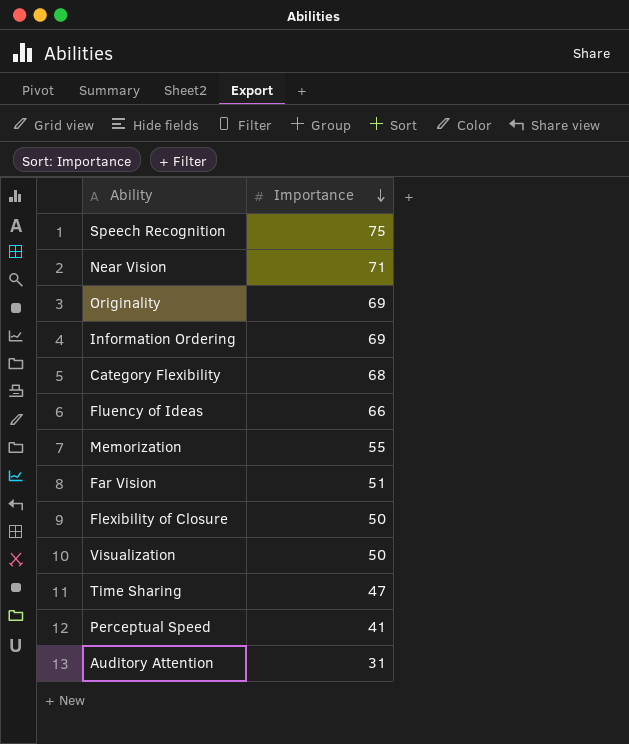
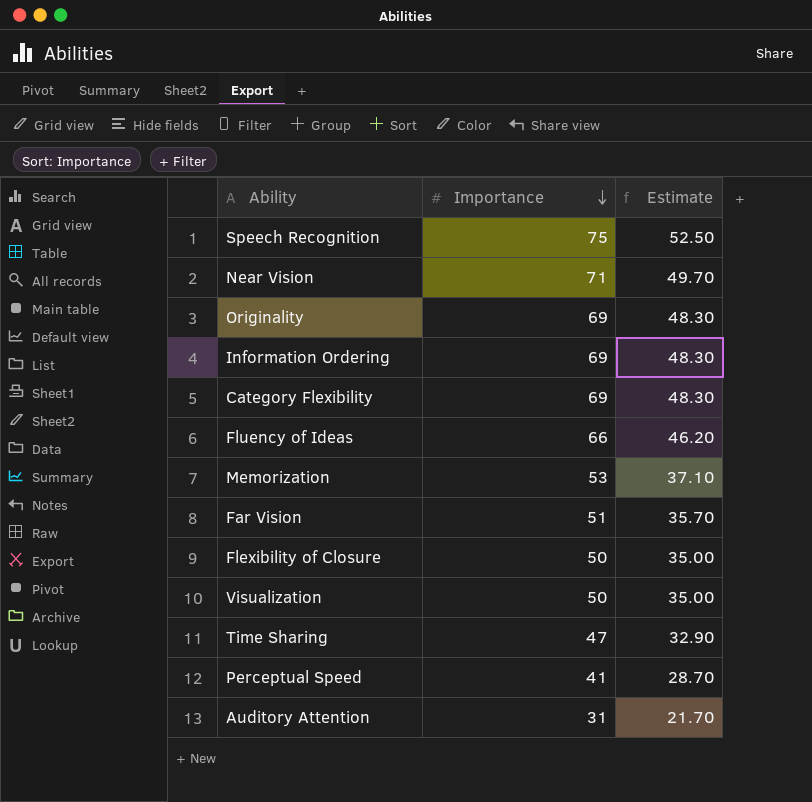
column Estimate | formula: none -> [Importance] * 0.7
Category Flexibility | Importance: 68 -> 69
Memorization | Importance: 55 -> 53

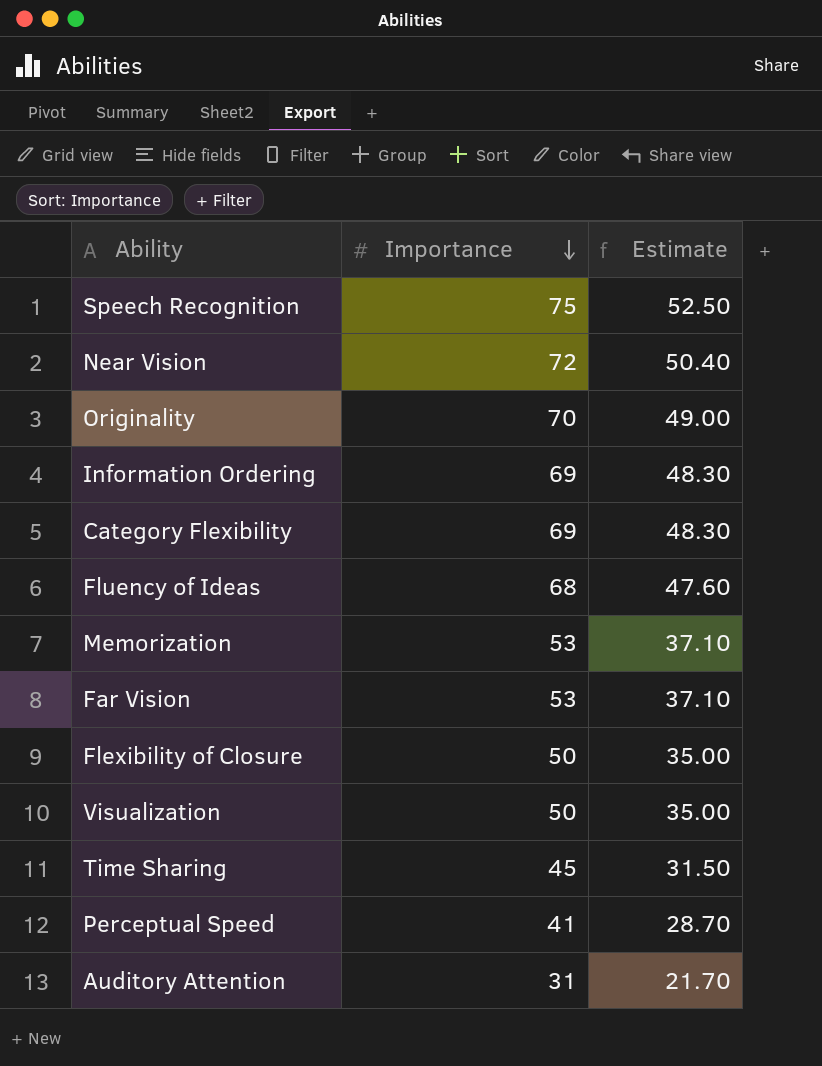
Near Vision | Importance: 71 -> 72
Near Vision | Estimate: 49.70 -> 50.40
Originality | Importance: 69 -> 70
Originality | Estimate: 48.30 -> 49.00
Fluency of Ideas | Importance: 66 -> 68
Fluency of Ideas | Estimate: 46.20 -> 47.60
Far Vision | Importance: 51 -> 53
Far Vision | Estimate: 35.70 -> 37.10
Time Sharing | Importance: 47 -> 45
Time Sharing | Estimate: 32.90 -> 31.50

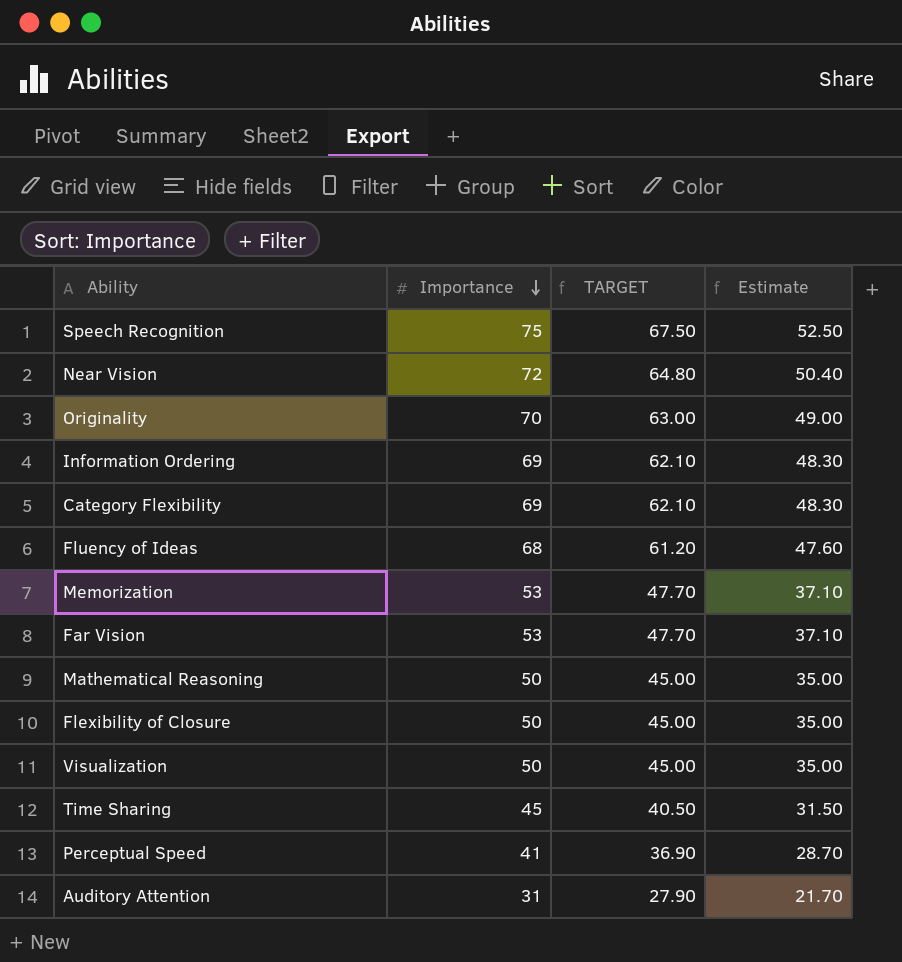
column TARGET | formula: none -> [Importance] * 0.9
row Mathematical Reasoning: none -> 50 | 45.00 | 35.00

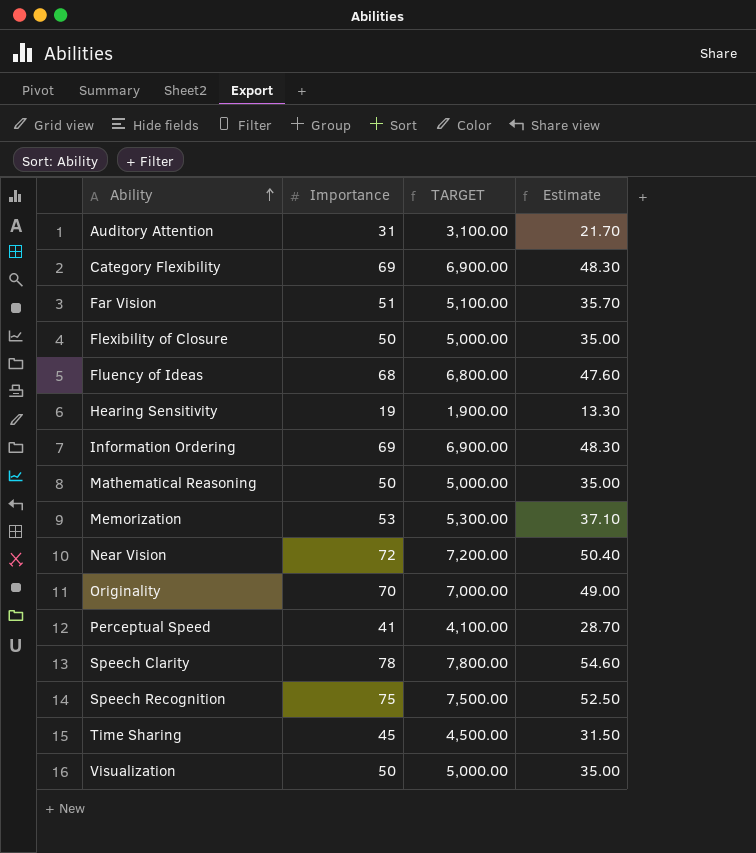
row order: Importance descending -> Ability ascending
column TARGET | formula: [Importance] * 0.9 -> [Importance] * 100
Far Vision | Importance: 53 -> 51
Far Vision | Estimate: 37.10 -> 35.70
row Hearing Sensitivity: none -> 19 | 1,900.00 | 13.30
row Speech Clarity: none -> 78 | 7,800.00 | 54.60

